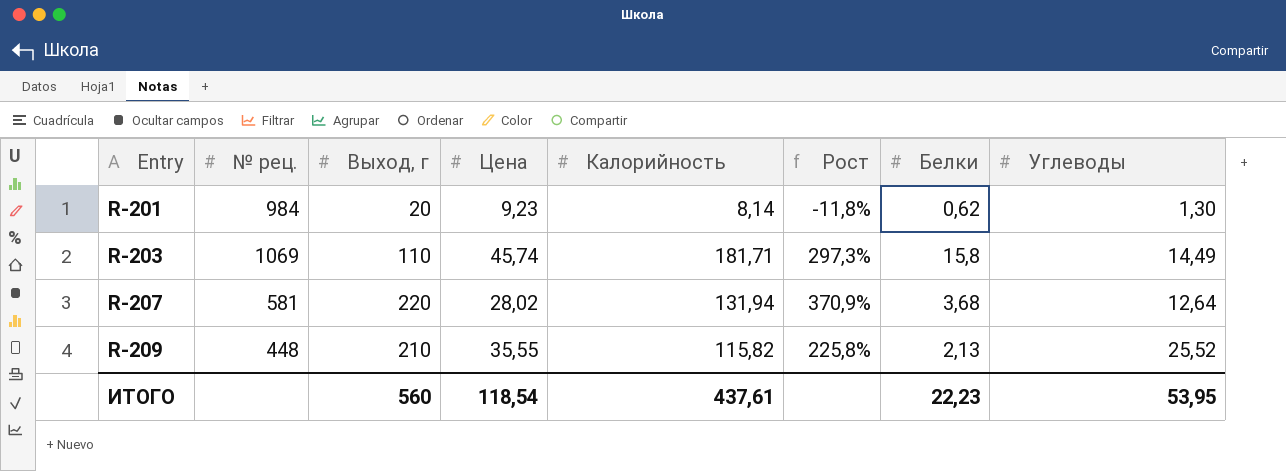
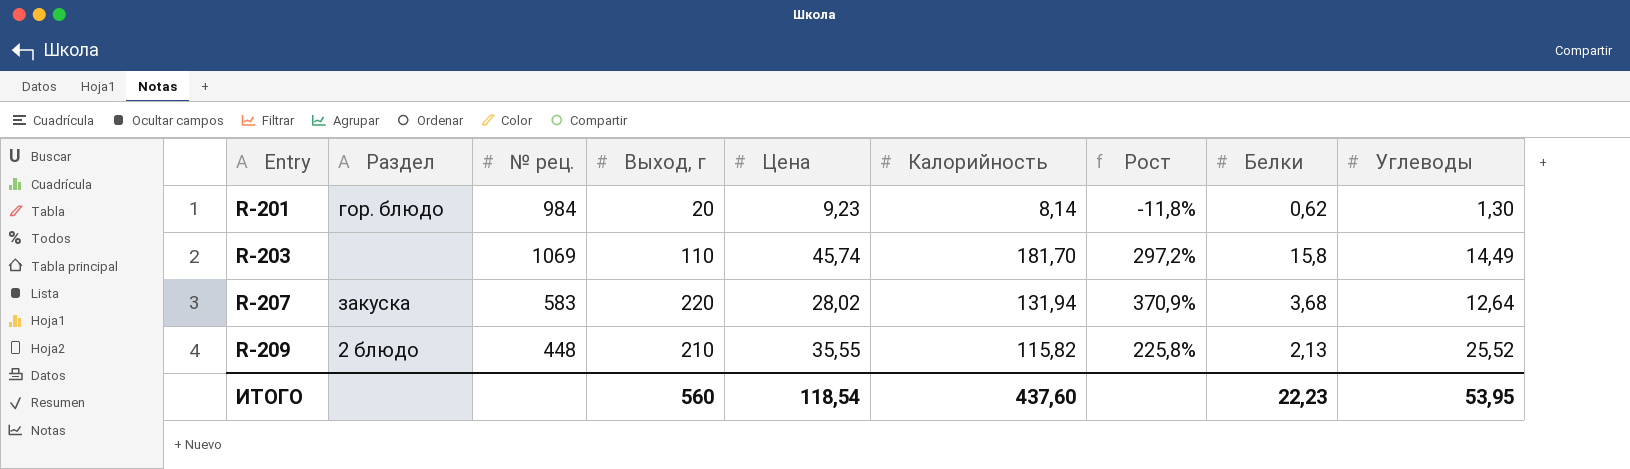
column Раздел | position: none -> 2
R-203 | Калорийность: 181,71 -> 181,70
R-203 | Рост: 297,3% -> 297,2%
R-207 | № рец.: 581 -> 583
ИТОГО | Калорийность: 437,61 -> 437,60

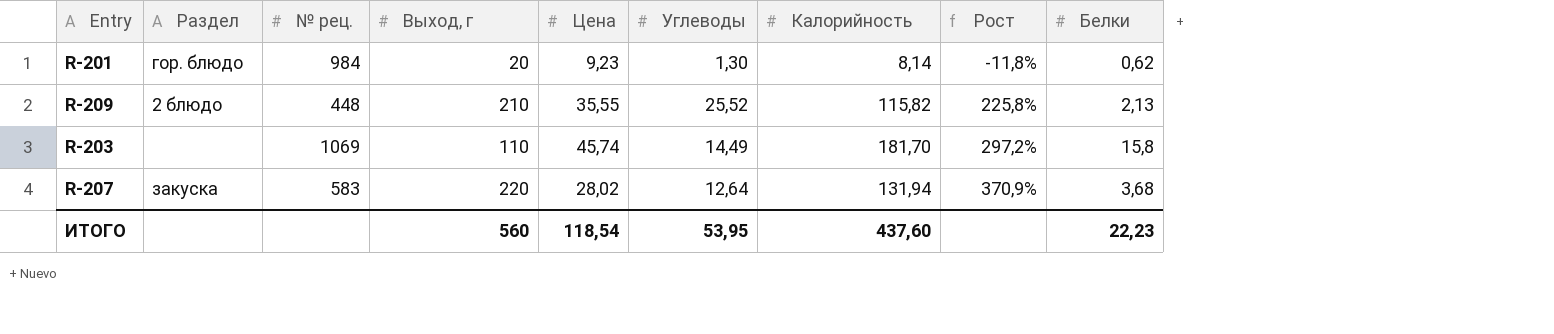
row order: Entry ascending -> Рост ascending
column Углеводы | position: 9 -> 6

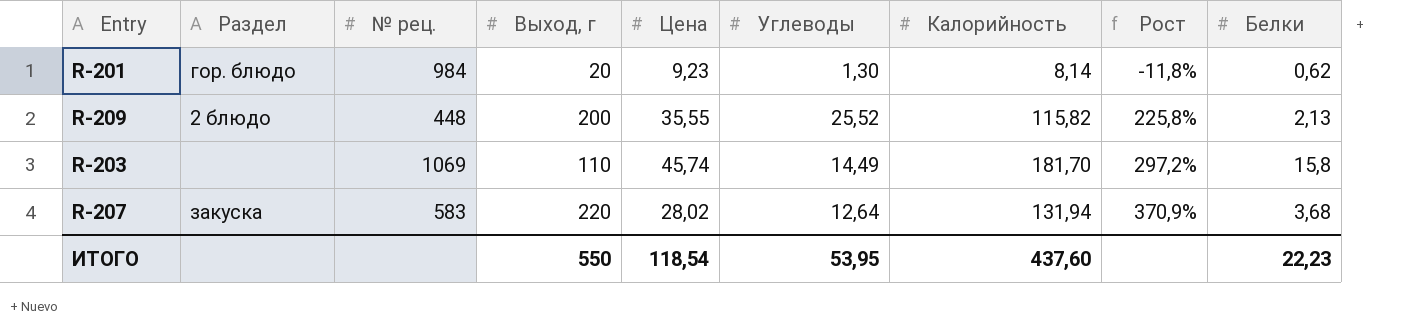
R-209 | Выход, г: 210 -> 200
ИТОГО | Выход, г: 560 -> 550

